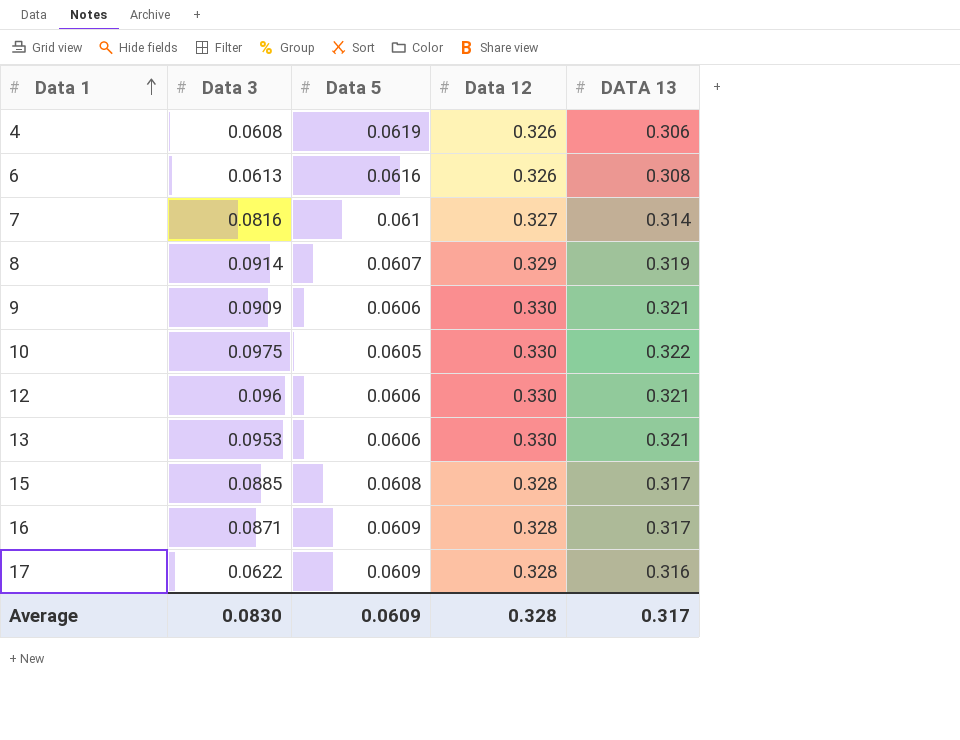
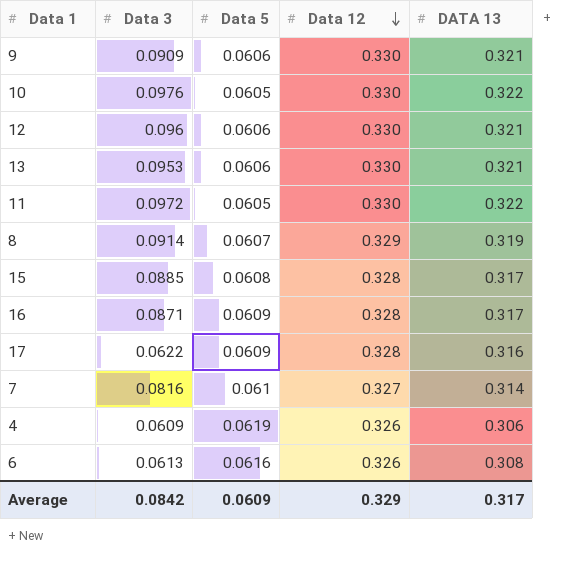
row order: Data 1 ascending -> Data 12 descending
10 | Data 3: 0.0975 -> 0.0976
row 11: none -> 0.0972 | 0.0605 | 0.330 | 0.322
4 | Data 3: 0.0608 -> 0.0609
Average | Data 3: 0.0830 -> 0.0842
Average | Data 12: 0.328 -> 0.329

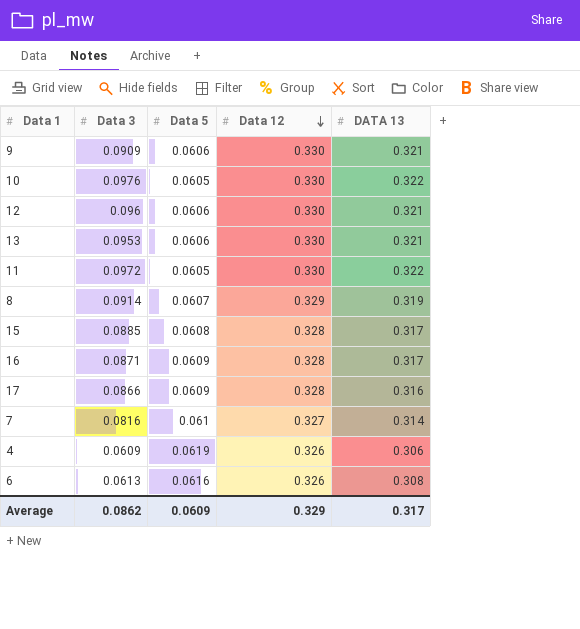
17 | Data 3: 0.0622 -> 0.0866
Average | Data 3: 0.0842 -> 0.0862

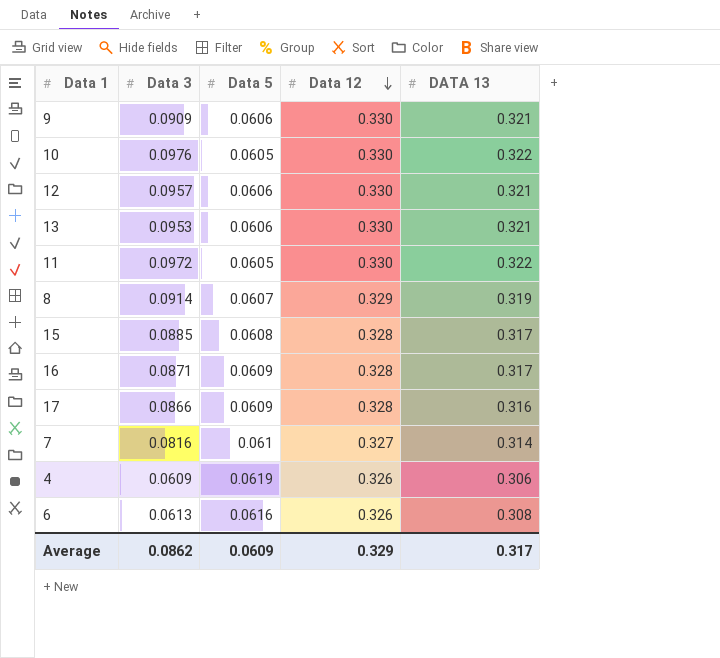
12 | Data 3: 0.096 -> 0.0957

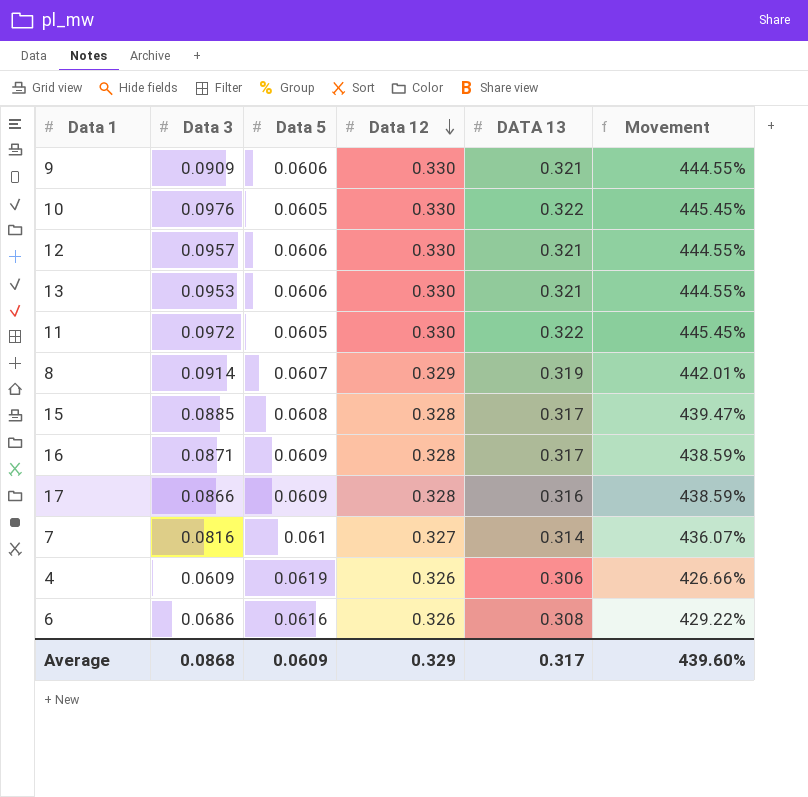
column Movement | formula: none -> ([Data 12] - [Data 5]) / [Data 5]
6 | Data 3: 0.0613 -> 0.0686
Average | Data 3: 0.0862 -> 0.0868

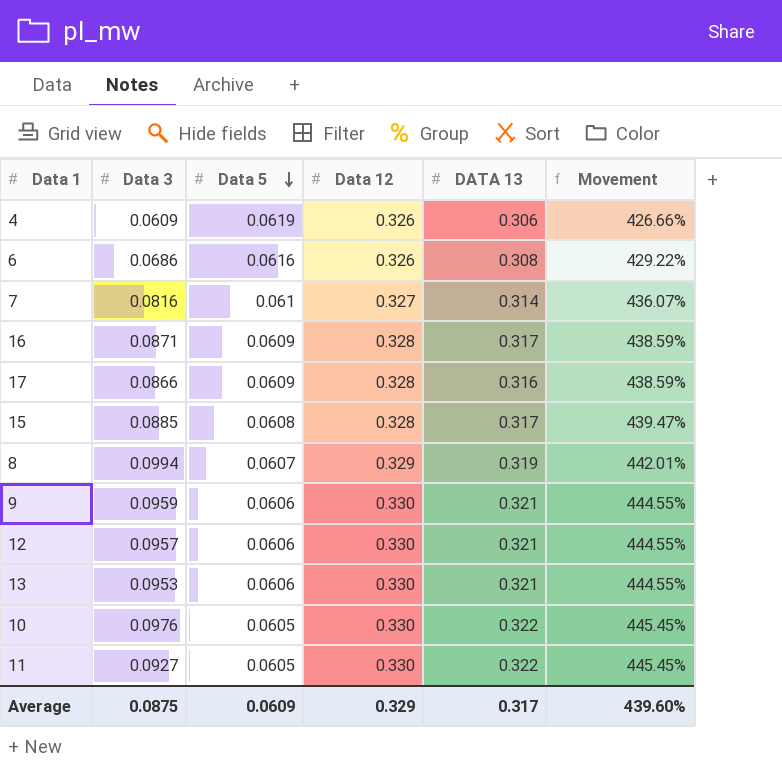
row order: Data 12 descending -> Data 5 descending
8 | Data 3: 0.0914 -> 0.0994
9 | Data 3: 0.0909 -> 0.0959
11 | Data 3: 0.0972 -> 0.0927
Average | Data 3: 0.0868 -> 0.0875

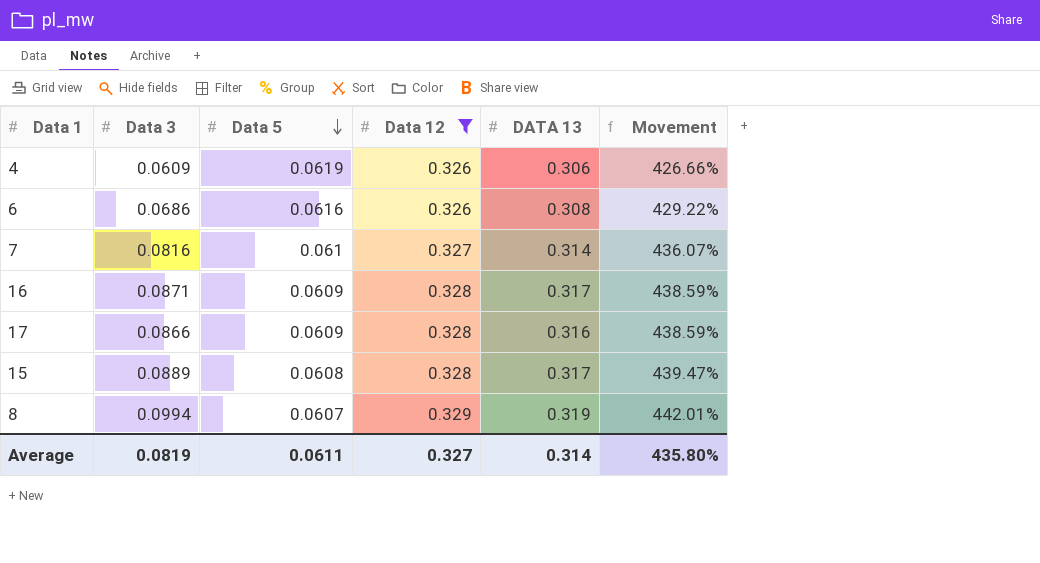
filter: none -> Data 12 != 0.330
15 | Data 3: 0.0885 -> 0.0889
Average | Data 3: 0.0875 -> 0.0819
Average | Data 5: 0.0609 -> 0.0611
Average | Data 12: 0.329 -> 0.327
Average | DATA 13: 0.317 -> 0.314
Average | Movement: 439.60% -> 435.80%

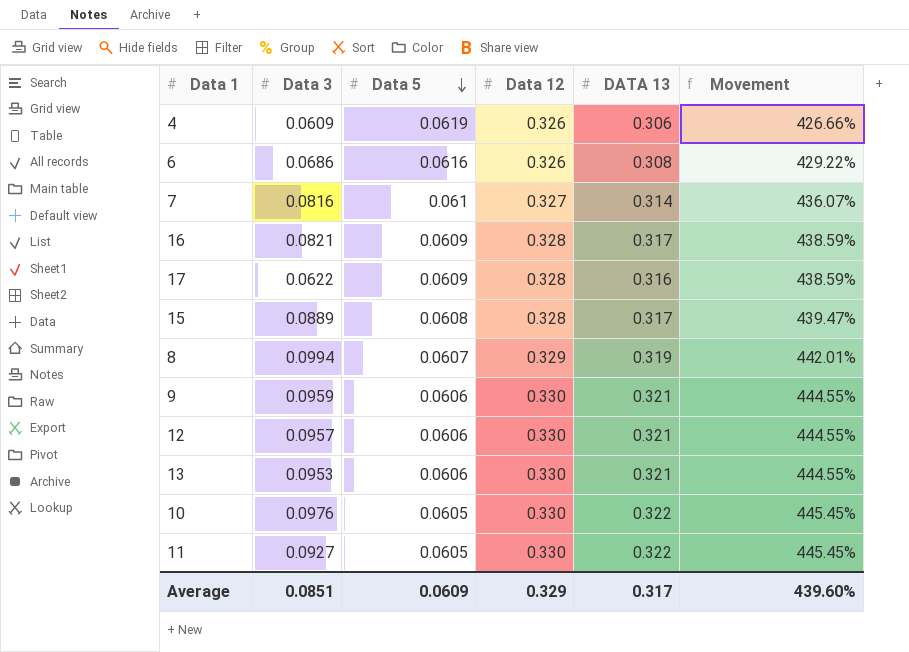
filter: Data 12 != 0.330 -> none
16 | Data 3: 0.0871 -> 0.0821
17 | Data 3: 0.0866 -> 0.0622
Average | Data 3: 0.0819 -> 0.0851
Average | Data 5: 0.0611 -> 0.0609
Average | Data 12: 0.327 -> 0.329
Average | DATA 13: 0.314 -> 0.317
Average | Movement: 435.80% -> 439.60%

